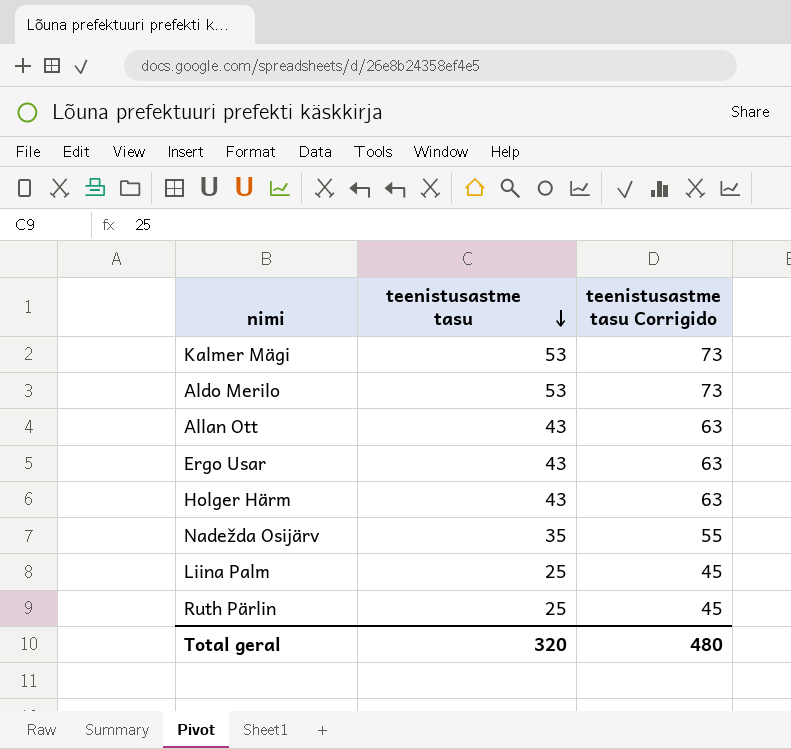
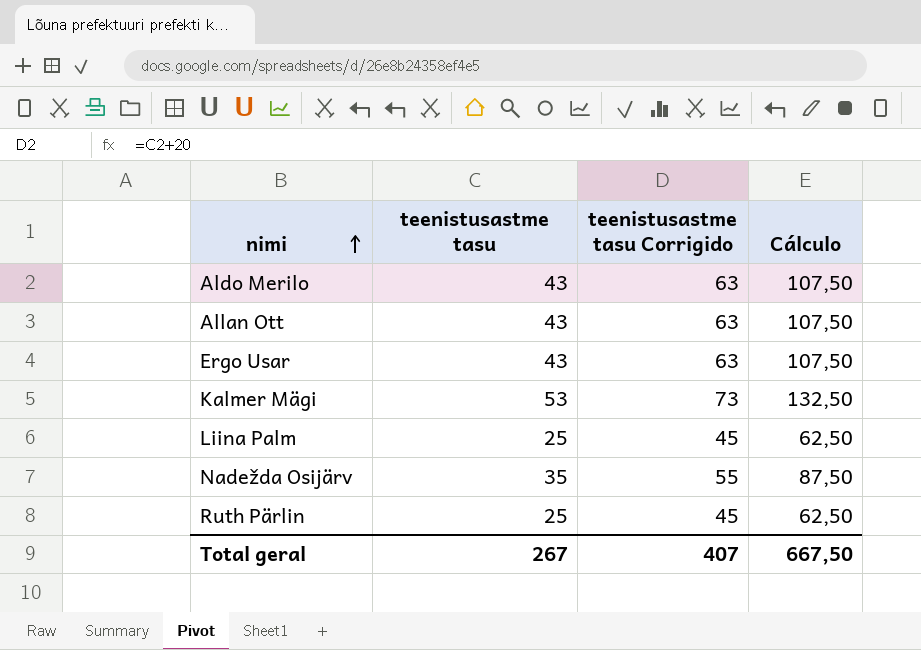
row order: teenistusastme tasu descending -> nimi ascending
column Cálculo | formula: none -> [teenistusastme tasu] * 2,5
row Holger Härm: 43 | 63 -> none
Aldo Merilo | teenistusastme tasu: 53 -> 43
Aldo Merilo | teenistusastme tasu Corrigido: 73 -> 63
Total geral | teenistusastme tasu: 320 -> 267
Total geral | teenistusastme tasu Corrigido: 480 -> 407

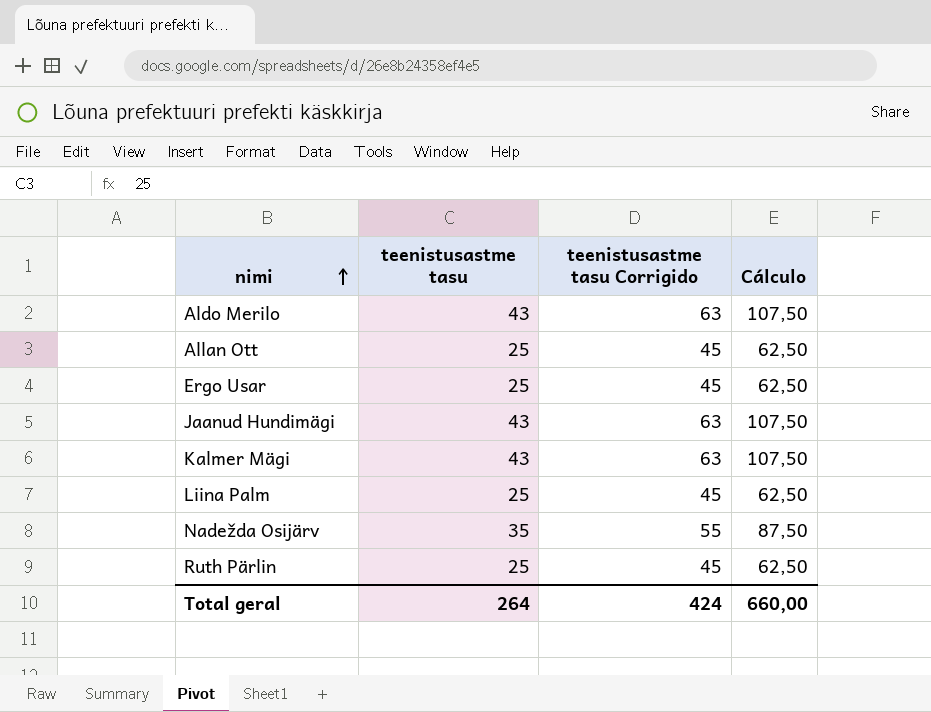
Allan Ott | teenistusastme tasu: 43 -> 25
Allan Ott | teenistusastme tasu Corrigido: 63 -> 45
Allan Ott | Cálculo: 107,50 -> 62,50
Ergo Usar | teenistusastme tasu: 43 -> 25
Ergo Usar | teenistusastme tasu Corrigido: 63 -> 45
Ergo Usar | Cálculo: 107,50 -> 62,50
row Jaanud Hundimägi: none -> 43 | 63 | 107,50
Kalmer Mägi | teenistusastme tasu: 53 -> 43
Kalmer Mägi | teenistusastme tasu Corrigido: 73 -> 63
Kalmer Mägi | Cálculo: 132,50 -> 107,50
Total geral | teenistusastme tasu: 267 -> 264
Total geral | teenistusastme tasu Corrigido: 407 -> 424
Total geral | Cálculo: 667,50 -> 660,00

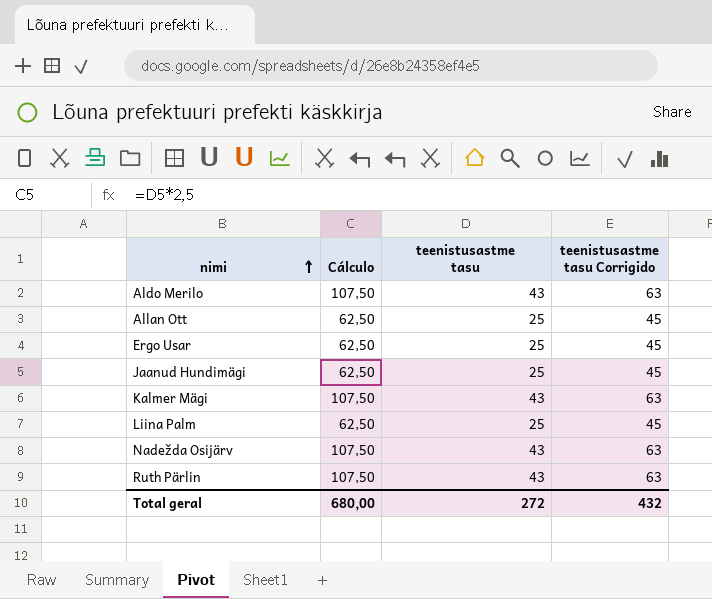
column Cálculo | position: 4 -> 2
Jaanud Hundimägi | Cálculo: 107,50 -> 62,50
Jaanud Hundimägi | teenistusastme tasu: 43 -> 25
Jaanud Hundimägi | teenistusastme tasu Corrigido: 63 -> 45
Nadežda Osijärv | Cálculo: 87,50 -> 107,50
Nadežda Osijärv | teenistusastme tasu: 35 -> 43
Nadežda Osijärv | teenistusastme tasu Corrigido: 55 -> 63
Ruth Pärlin | Cálculo: 62,50 -> 107,50
Ruth Pärlin | teenistusastme tasu: 25 -> 43
Ruth Pärlin | teenistusastme tasu Corrigido: 45 -> 63
Total geral | Cálculo: 660,00 -> 680,00
Total geral | teenistusastme tasu: 264 -> 272
Total geral | teenistusastme tasu Corrigido: 424 -> 432

